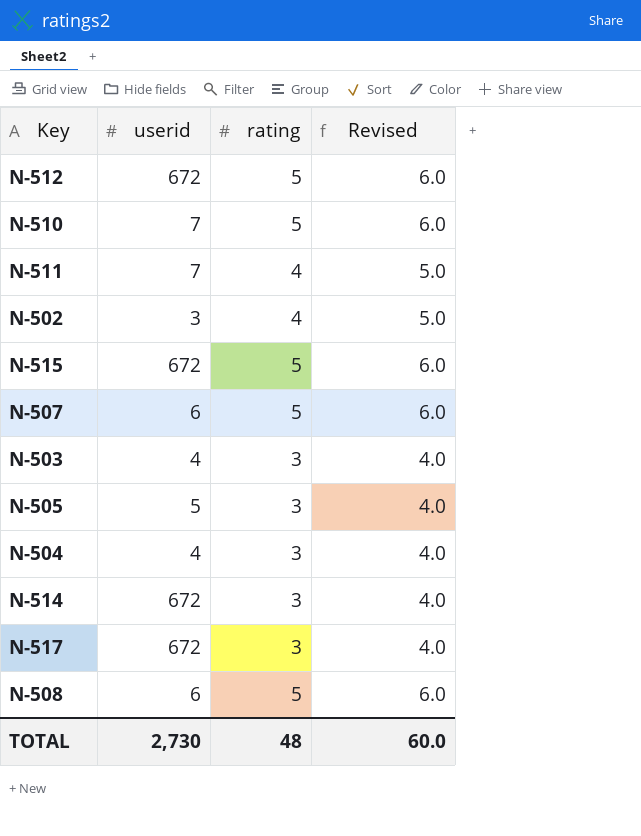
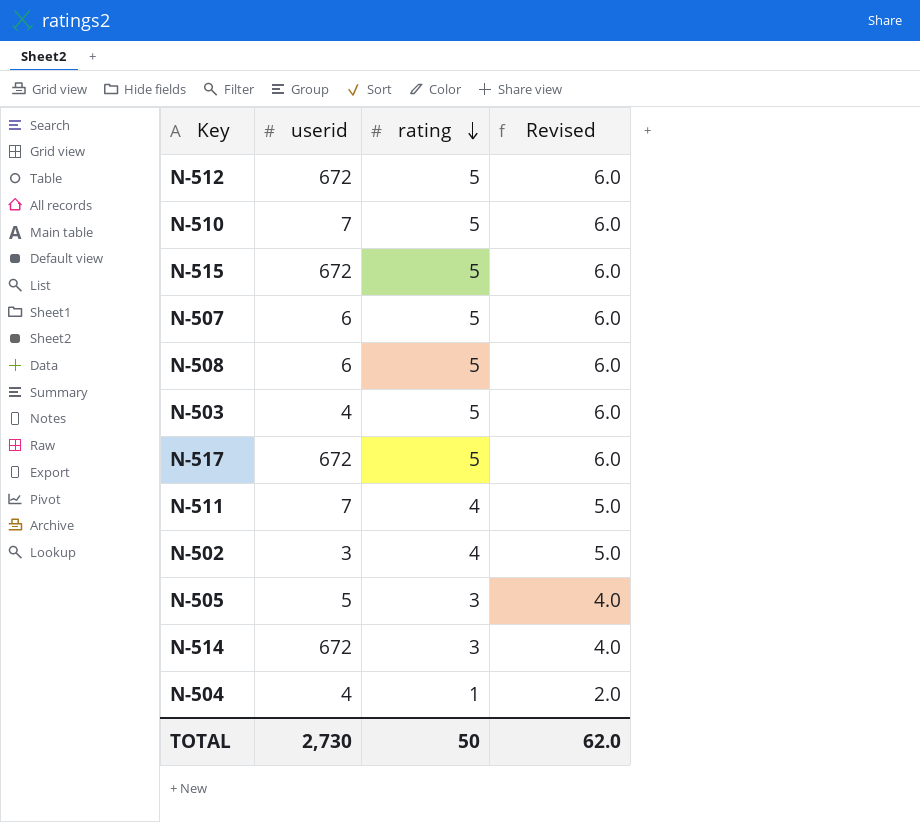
row order: none -> rating descending
N-503 | rating: 3 -> 5
N-503 | Revised: 4.0 -> 6.0
N-517 | rating: 3 -> 5
N-517 | Revised: 4.0 -> 6.0
N-504 | rating: 3 -> 1
N-504 | Revised: 4.0 -> 2.0
TOTAL | rating: 48 -> 50
TOTAL | Revised: 60.0 -> 62.0

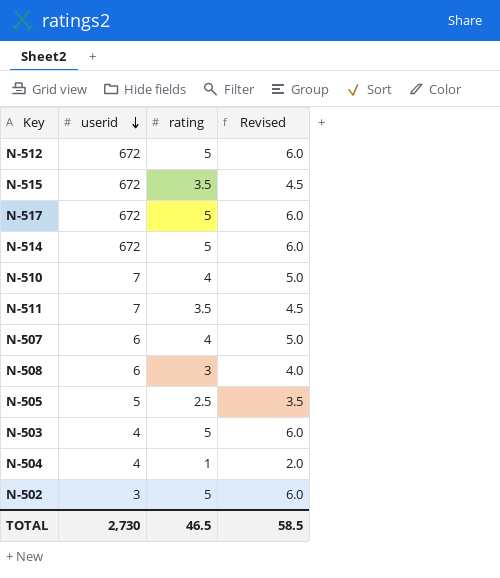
row order: rating descending -> userid descending
N-515 | rating: 5 -> 3.5
N-515 | Revised: 6.0 -> 4.5
N-514 | rating: 3 -> 5
N-514 | Revised: 4.0 -> 6.0
N-510 | rating: 5 -> 4
N-510 | Revised: 6.0 -> 5.0
N-511 | rating: 4 -> 3.5
N-511 | Revised: 5.0 -> 4.5
N-507 | rating: 5 -> 4
N-507 | Revised: 6.0 -> 5.0
N-508 | rating: 5 -> 3
N-508 | Revised: 6.0 -> 4.0
N-505 | rating: 3 -> 2.5
N-505 | Revised: 4.0 -> 3.5
N-502 | rating: 4 -> 5
N-502 | Revised: 5.0 -> 6.0
TOTAL | rating: 50 -> 46.5
TOTAL | Revised: 62.0 -> 58.5

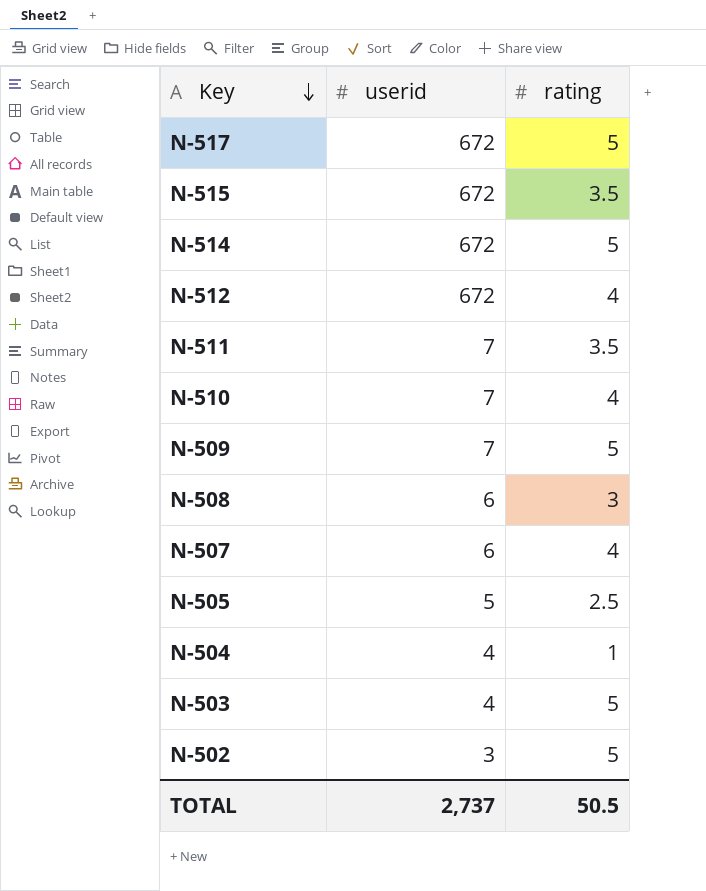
row order: userid descending -> Key descending
column Revised | formula: [rating] + 1 -> none
N-512 | rating: 5 -> 4
row N-509: none -> 7 | 5
TOTAL | userid: 2,730 -> 2,737
TOTAL | rating: 46.5 -> 50.5

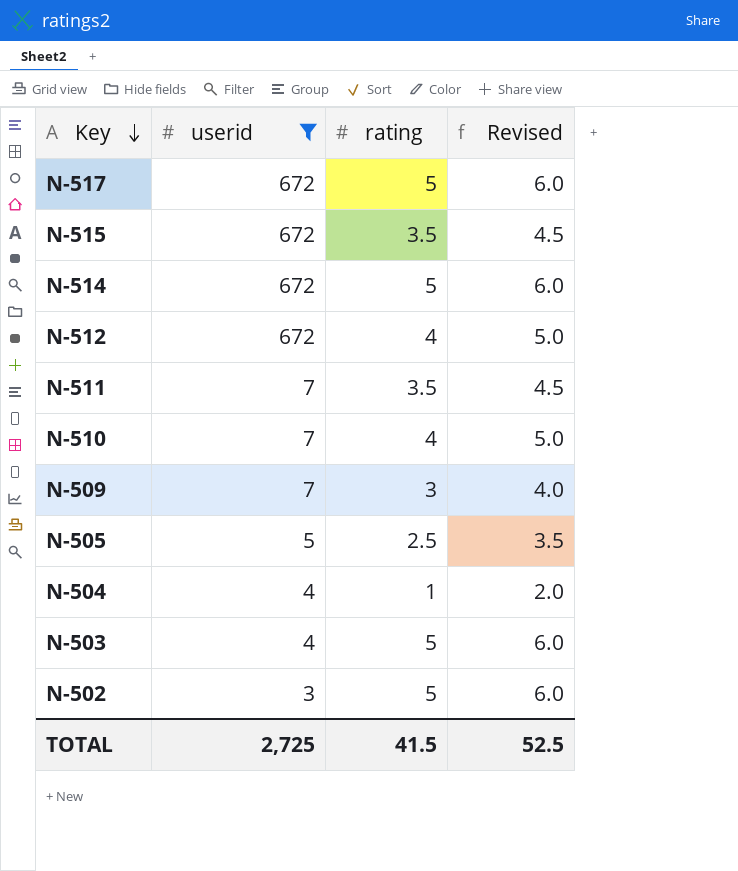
filter: none -> userid != 6
column Revised | formula: none -> [rating] + 1
N-509 | rating: 5 -> 3
TOTAL | userid: 2,737 -> 2,725
TOTAL | rating: 50.5 -> 41.5

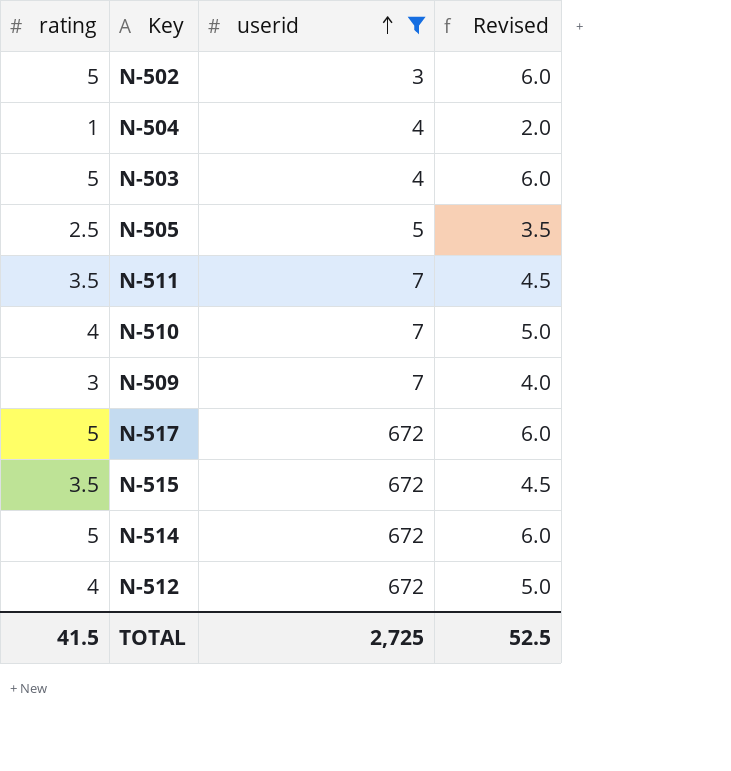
row order: Key descending -> userid ascending
column rating | position: 3 -> 1

